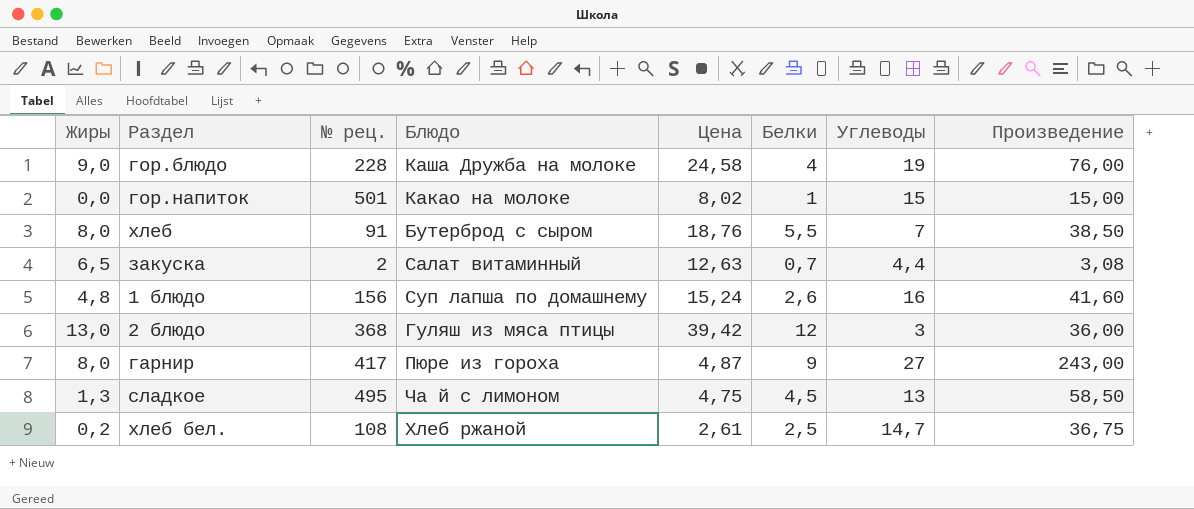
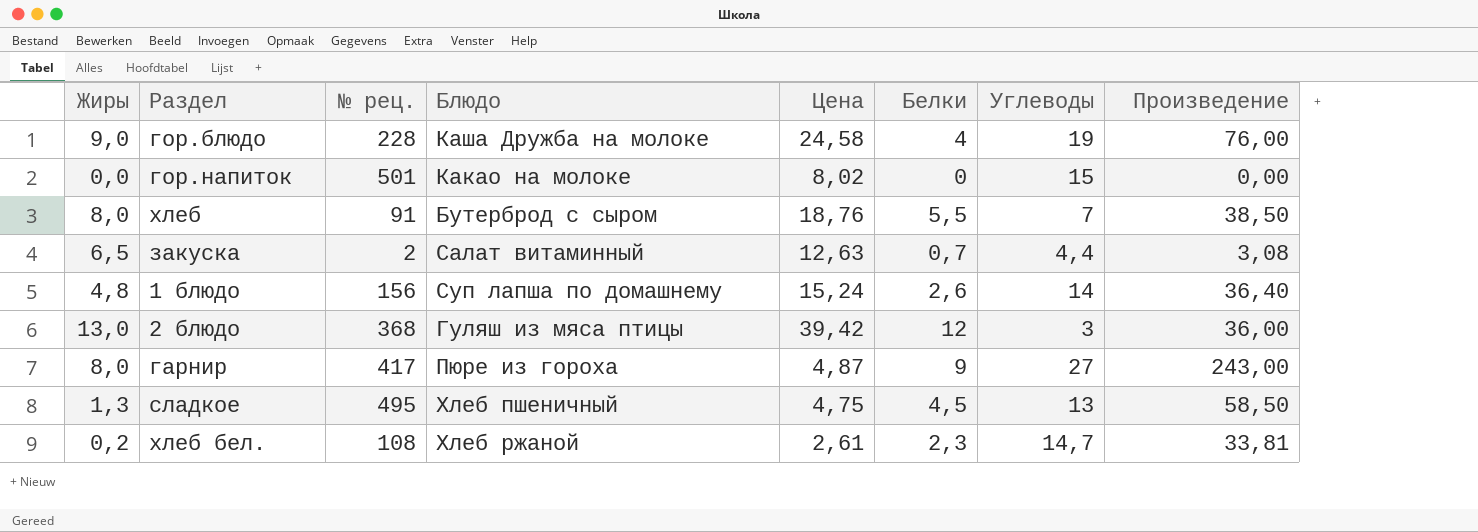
гор.напиток | Белки: 1 -> 0
гор.напиток | Произведение: 15,00 -> 0,00
1 блюдо | Углеводы: 16 -> 14
1 блюдо | Произведение: 41,60 -> 36,40
сладкое | Блюдо: Ча й с лимоном -> Хлеб пшеничный
хлеб бел. | Белки: 2,5 -> 2,3
хлеб бел. | Произведение: 36,75 -> 33,81

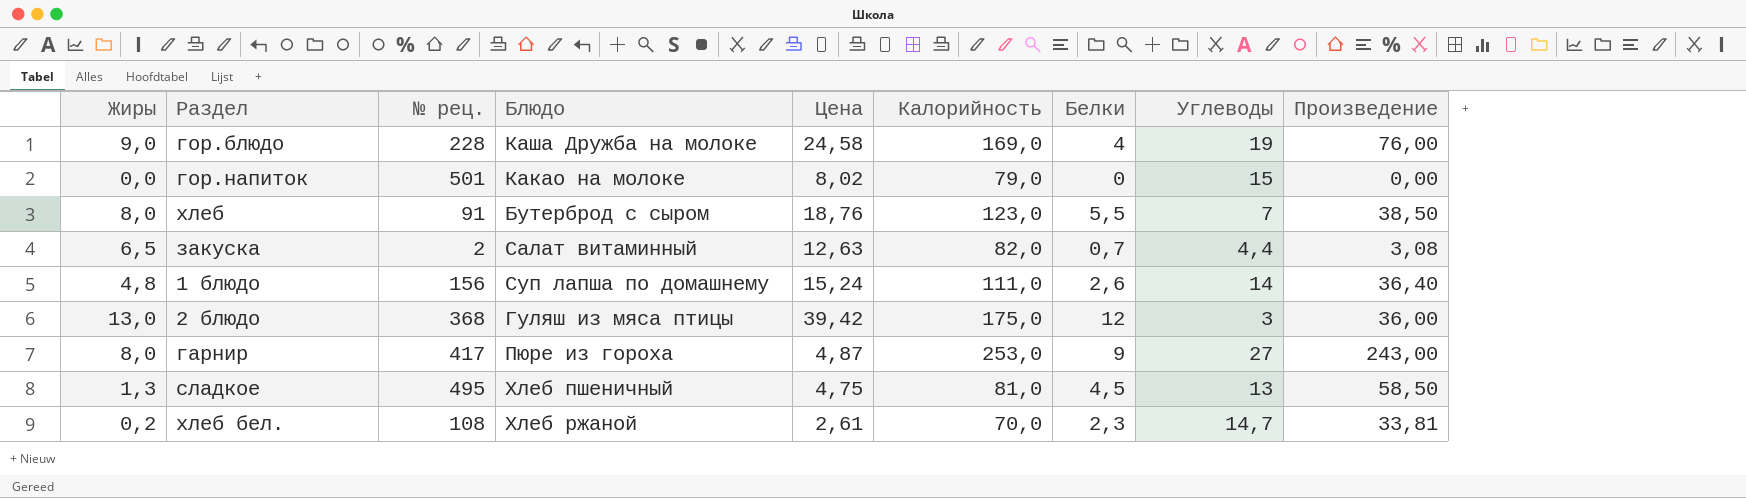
column Калорийность | position: none -> 6

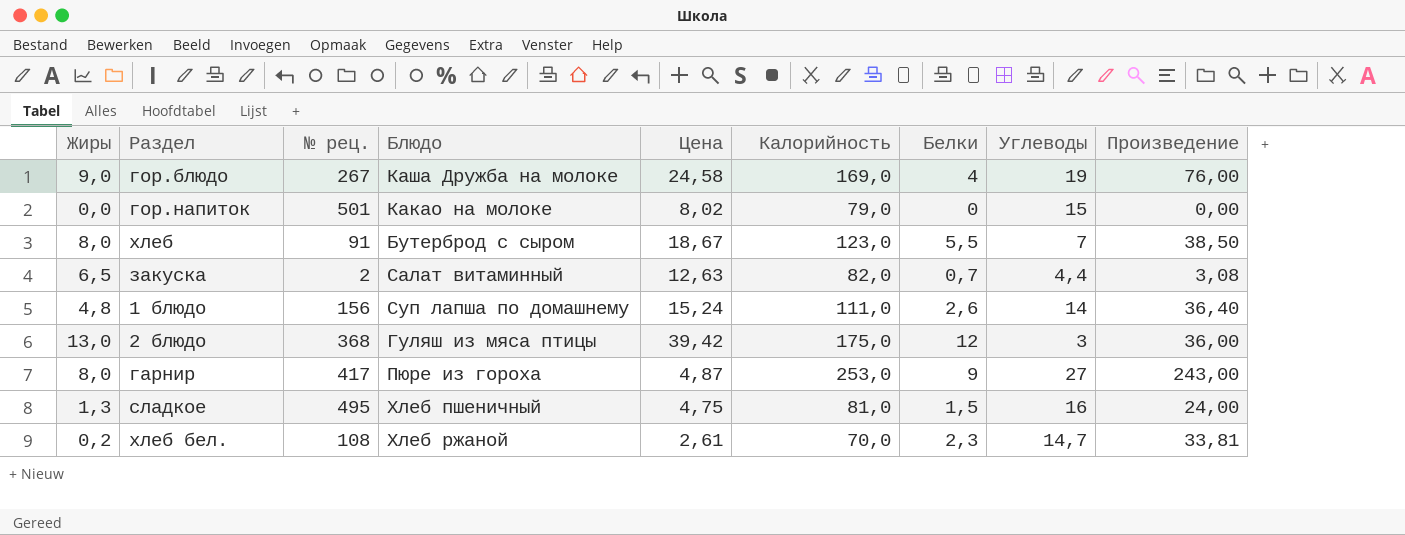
гор.блюдо | № рец.: 228 -> 267
хлеб | Цена: 18,76 -> 18,67
сладкое | Белки: 4,5 -> 1,5
сладкое | Углеводы: 13 -> 16
сладкое | Произведение: 58,50 -> 24,00

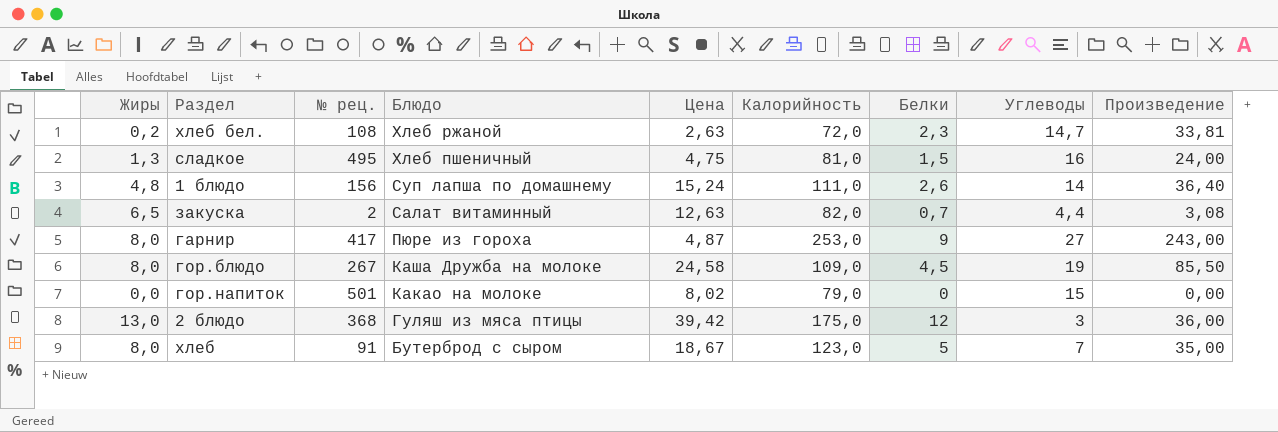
row order: none -> Блюдо descending
хлеб бел. | Цена: 2,61 -> 2,63
хлеб бел. | Калорийность: 70,0 -> 72,0
гор.блюдо | Жиры: 9,0 -> 8,0
гор.блюдо | Калорийность: 169,0 -> 109,0
гор.блюдо | Белки: 4 -> 4,5
гор.блюдо | Произведение: 76,00 -> 85,50
хлеб | Белки: 5,5 -> 5
хлеб | Произведение: 38,50 -> 35,00

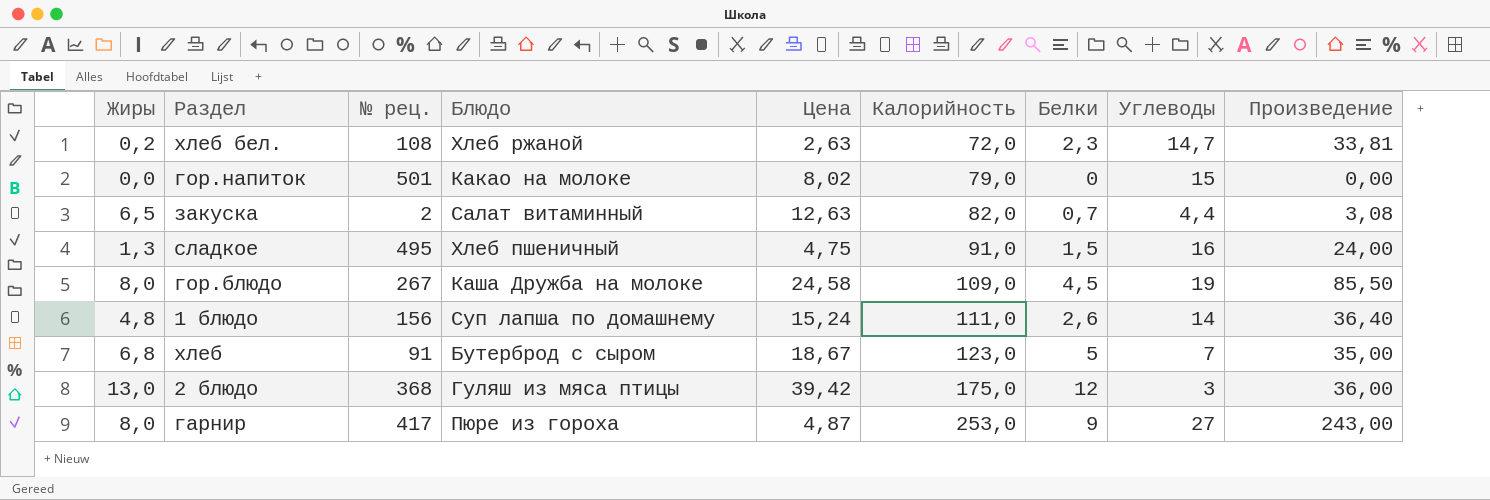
row order: Блюдо descending -> Калорийность ascending
сладкое | Калорийность: 81,0 -> 91,0
хлеб | Жиры: 8,0 -> 6,8

